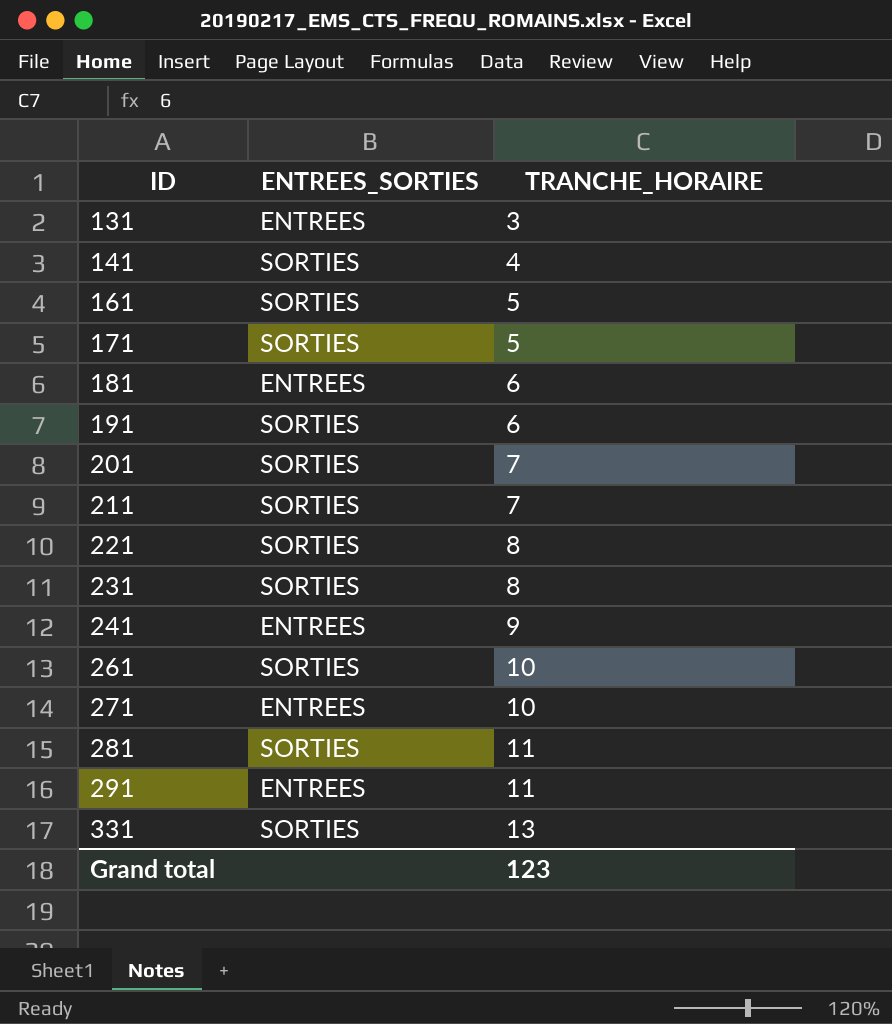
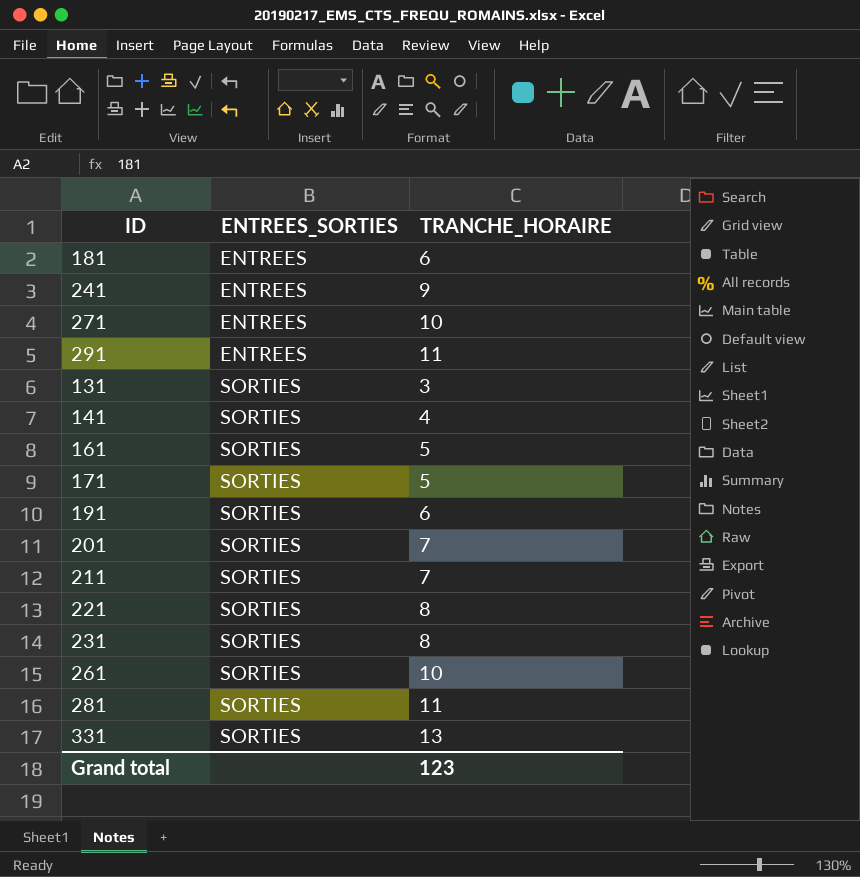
row order: ID ascending -> ENTREES_SORTIES ascending
131 | ENTREES_SORTIES: ENTREES -> SORTIES

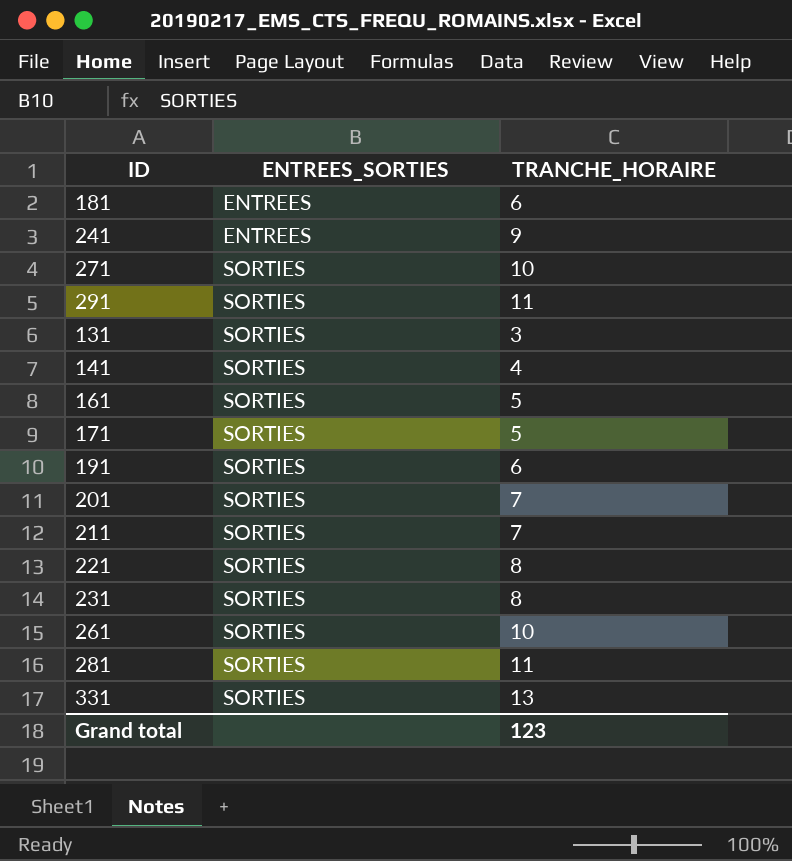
271 | ENTREES_SORTIES: ENTREES -> SORTIES
291 | ENTREES_SORTIES: ENTREES -> SORTIES

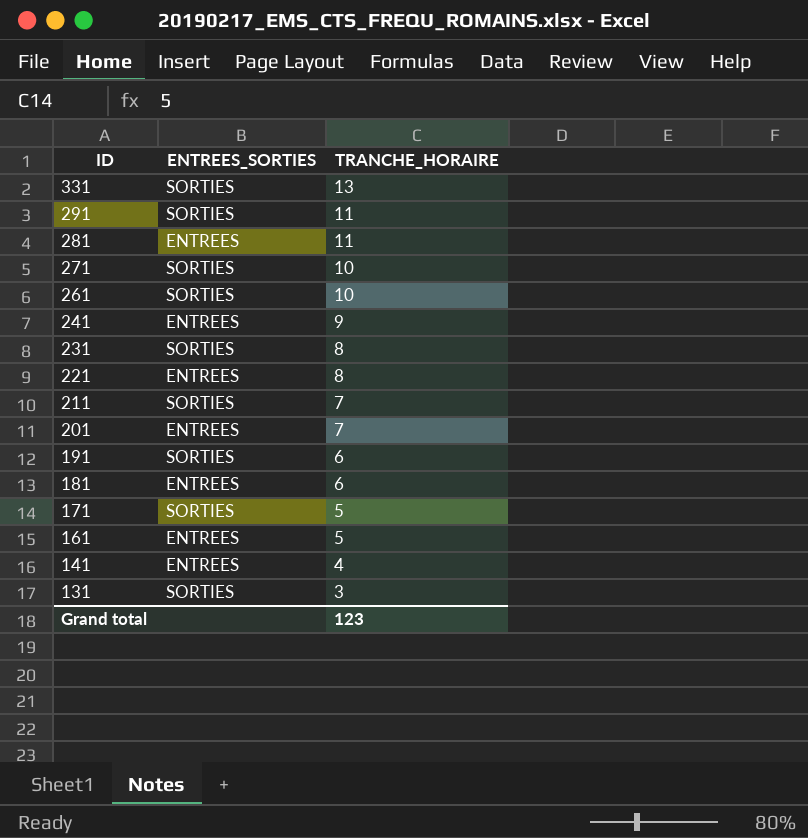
row order: ENTREES_SORTIES ascending -> ID descending
281 | ENTREES_SORTIES: SORTIES -> ENTREES
221 | ENTREES_SORTIES: SORTIES -> ENTREES
201 | ENTREES_SORTIES: SORTIES -> ENTREES
161 | ENTREES_SORTIES: SORTIES -> ENTREES
141 | ENTREES_SORTIES: SORTIES -> ENTREES

